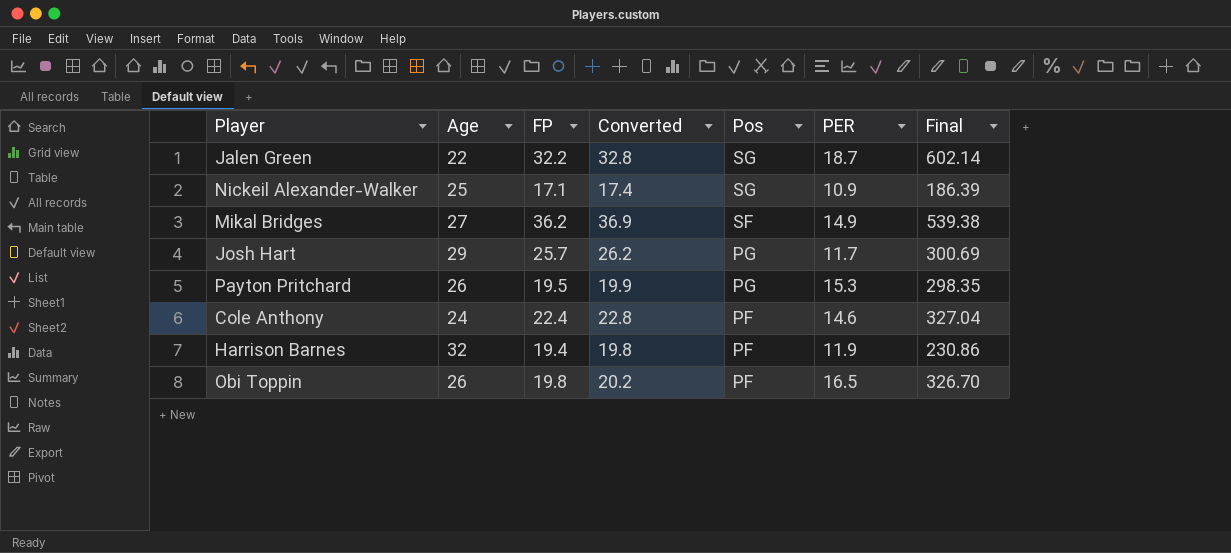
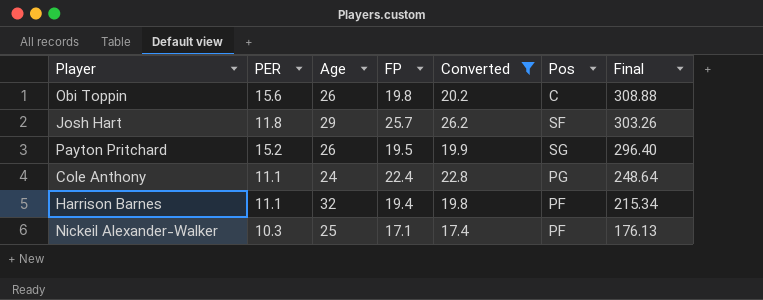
filter: none -> Converted <= 26.2
row order: Pos descending -> Final descending
column PER | position: 6 -> 2
Obi Toppin | PER: 16.5 -> 15.6
Obi Toppin | Pos: PF -> C
Obi Toppin | Final: 326.70 -> 308.88
Josh Hart | PER: 11.7 -> 11.8
Josh Hart | Pos: PG -> SF
Josh Hart | Final: 300.69 -> 303.26
Payton Pritchard | PER: 15.3 -> 15.2
Payton Pritchard | Pos: PG -> SG
Payton Pritchard | Final: 298.35 -> 296.40
Cole Anthony | PER: 14.6 -> 11.1
Cole Anthony | Pos: PF -> PG
Cole Anthony | Final: 327.04 -> 248.64
Harrison Barnes | PER: 11.9 -> 11.1
Harrison Barnes | Final: 230.86 -> 215.34
Nickeil Alexander-Walker | PER: 10.9 -> 10.3
Nickeil Alexander-Walker | Pos: SG -> PF
Nickeil Alexander-Walker | Final: 186.39 -> 176.13

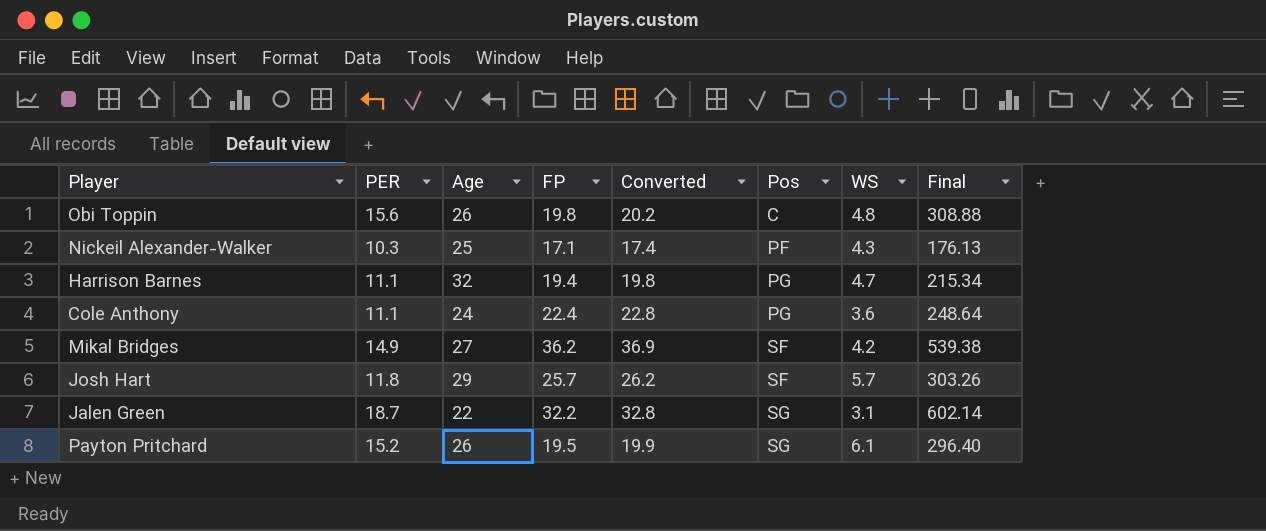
filter: Converted <= 26.2 -> none
row order: Final descending -> Pos ascending
column WS | position: none -> 7
Harrison Barnes | Pos: PF -> PG

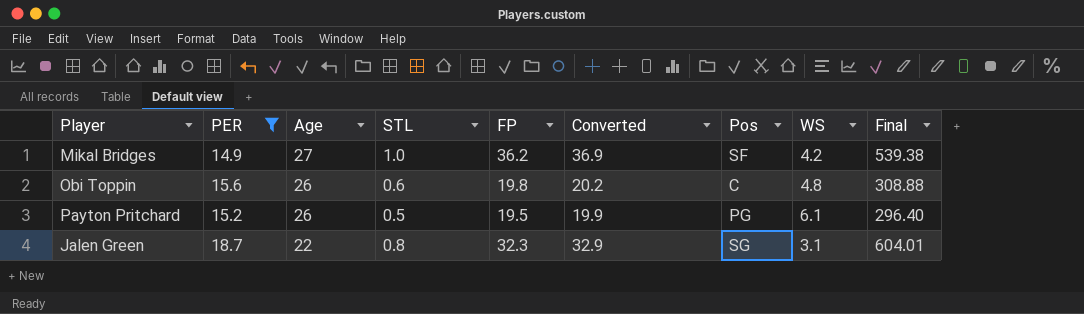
filter: none -> PER >= 14.9
row order: Pos ascending -> Age descending
column STL | position: none -> 4
Payton Pritchard | Pos: SG -> PG
Jalen Green | FP: 32.2 -> 32.3
Jalen Green | Converted: 32.8 -> 32.9
Jalen Green | Final: 602.14 -> 604.01

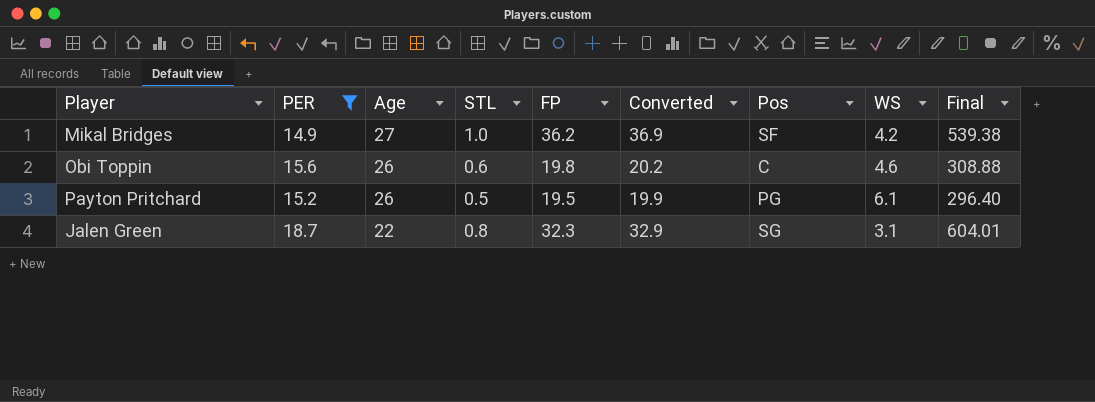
Obi Toppin | WS: 4.8 -> 4.6

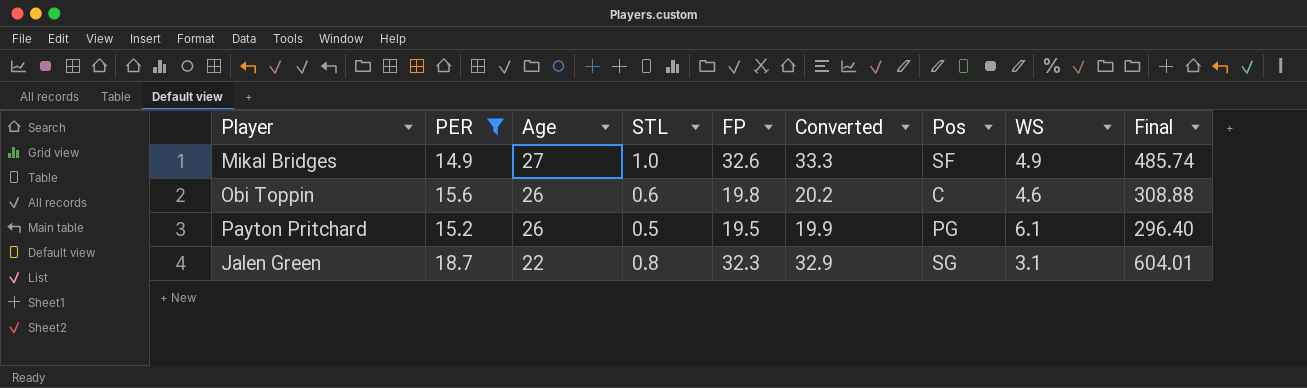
Mikal Bridges | FP: 36.2 -> 32.6
Mikal Bridges | Converted: 36.9 -> 33.3
Mikal Bridges | WS: 4.2 -> 4.9
Mikal Bridges | Final: 539.38 -> 485.74

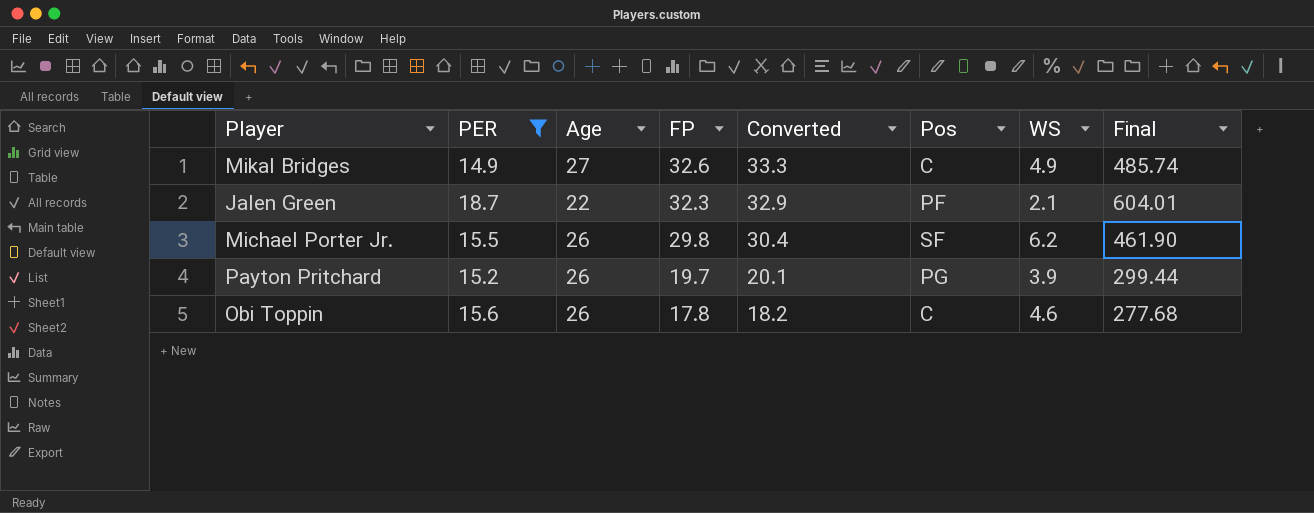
row order: Age descending -> FP descending
column STL | position: 4 -> none
Mikal Bridges | Pos: SF -> C
Jalen Green | Pos: SG -> PF
Jalen Green | WS: 3.1 -> 2.1
row Michael Porter Jr.: none -> 15.5 | 26 | 29.8 | 30.4 | SF | 6.2 | 461.90
Payton Pritchard | FP: 19.5 -> 19.7
Payton Pritchard | Converted: 19.9 -> 20.1
Payton Pritchard | WS: 6.1 -> 3.9
Payton Pritchard | Final: 296.40 -> 299.44
Obi Toppin | FP: 19.8 -> 17.8
Obi Toppin | Converted: 20.2 -> 18.2
Obi Toppin | Final: 308.88 -> 277.68

